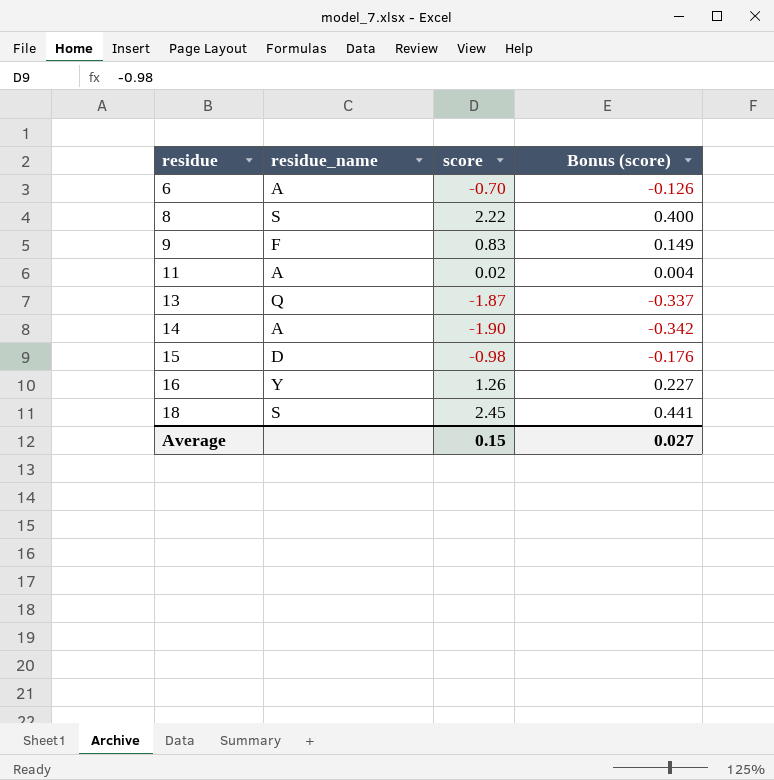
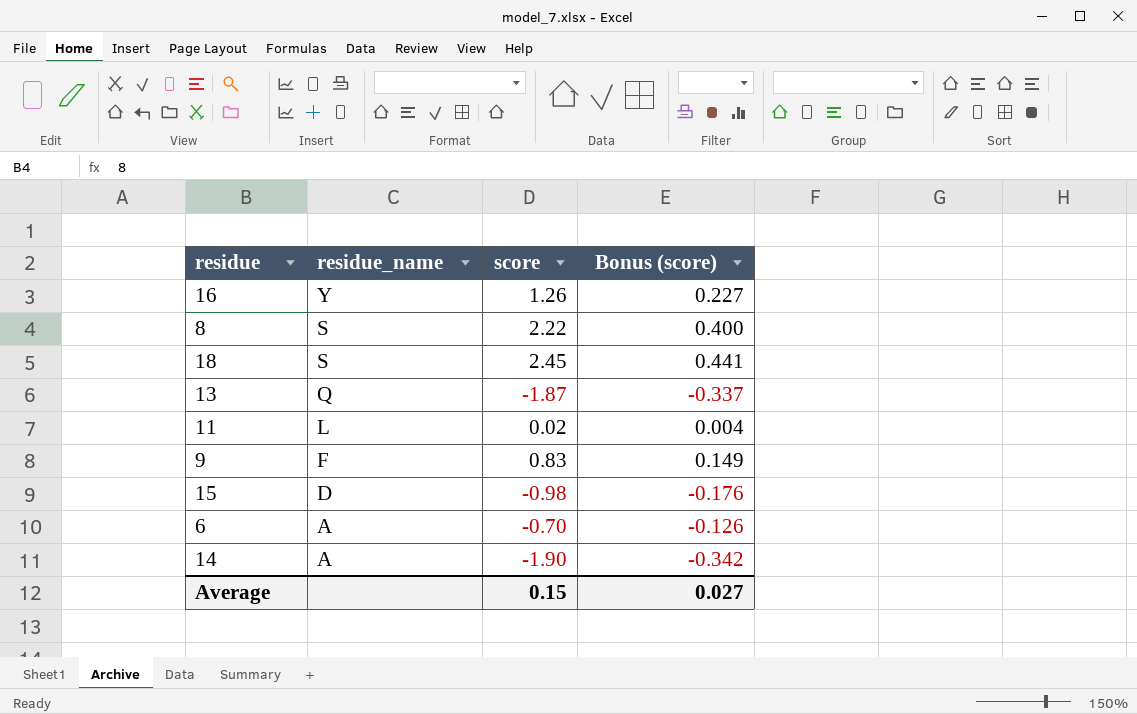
row order: residue ascending -> residue_name descending
11 | residue_name: A -> L

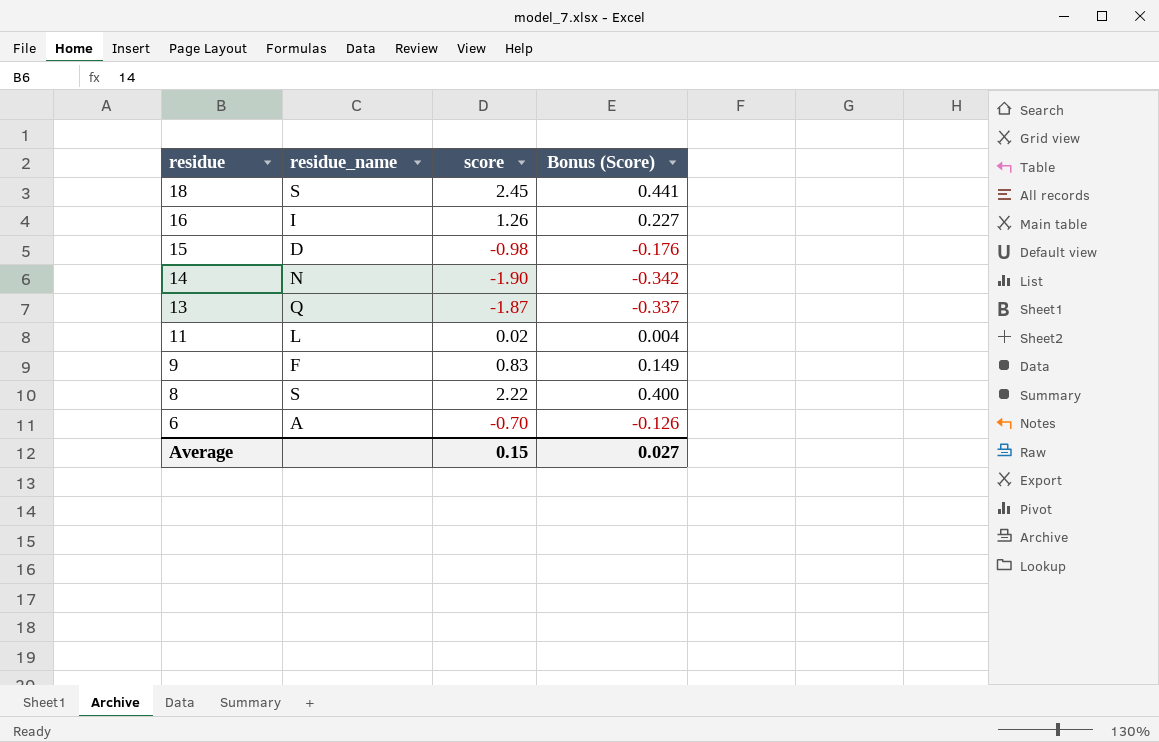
row order: residue_name descending -> residue descending
column name: Bonus (score) -> Bonus (Score)
16 | residue_name: Y -> I
14 | residue_name: A -> N

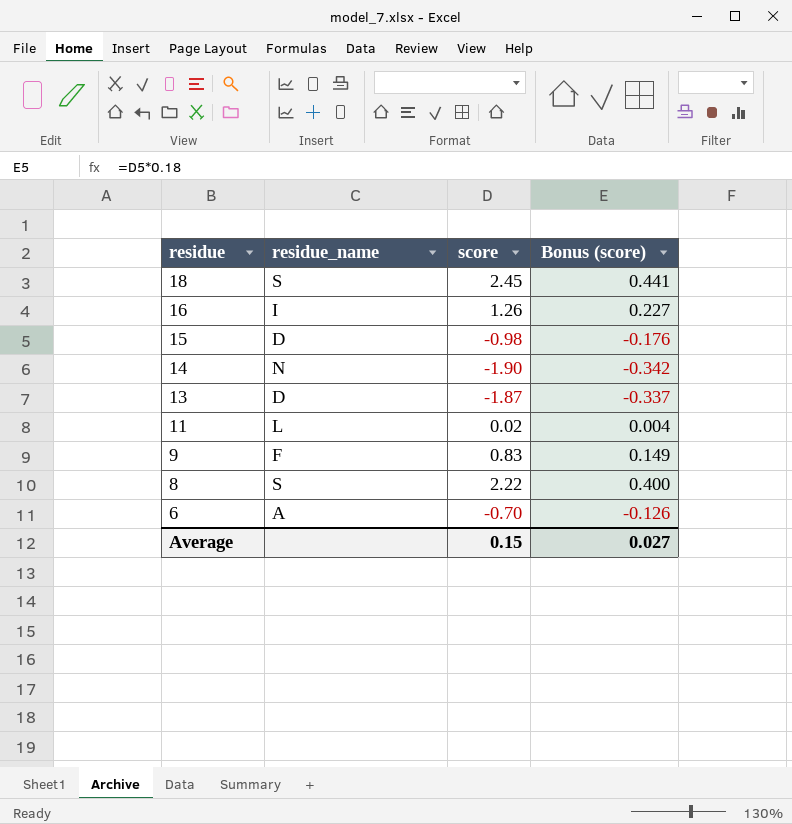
column name: Bonus (Score) -> Bonus (score)
13 | residue_name: Q -> D

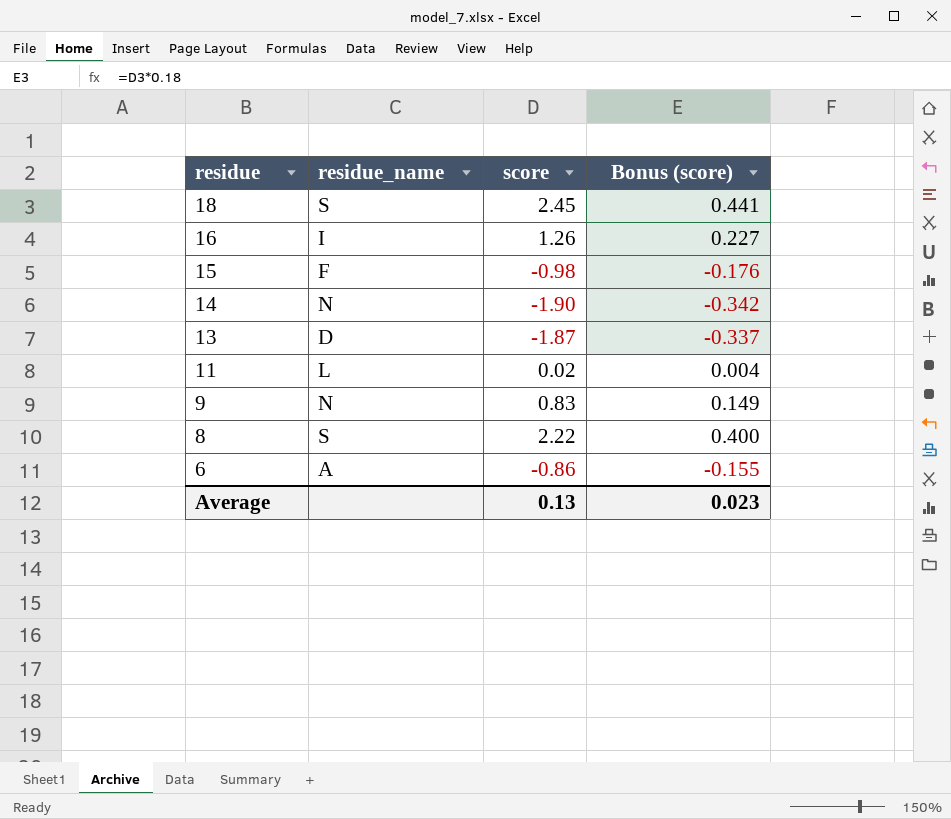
15 | residue_name: D -> F
9 | residue_name: F -> N
6 | score: -0.70 -> -0.86
6 | Bonus (score): -0.126 -> -0.155
Average | score: 0.15 -> 0.13
Average | Bonus (score): 0.027 -> 0.023

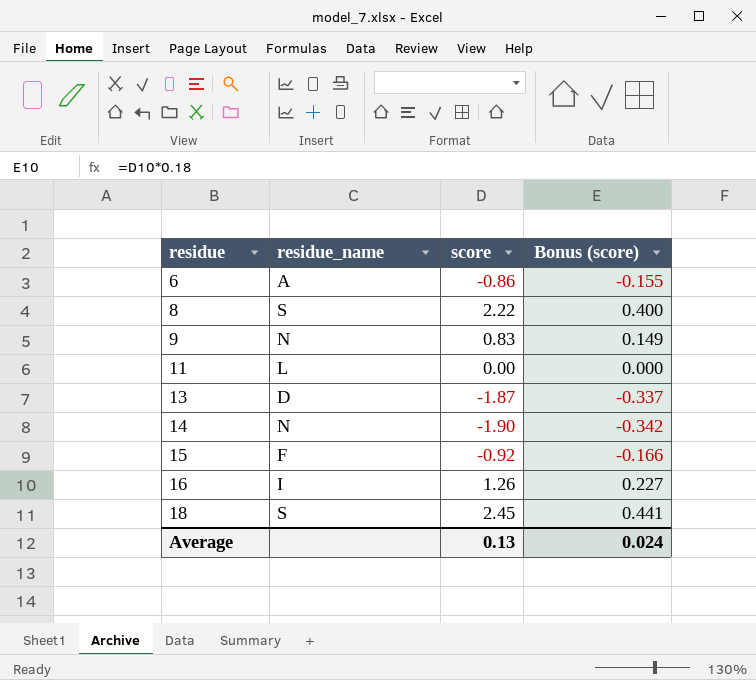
row order: residue descending -> residue ascending
11 | score: 0.02 -> 0.00
11 | Bonus (score): 0.004 -> 0.000
15 | score: -0.98 -> -0.92
15 | Bonus (score): -0.176 -> -0.166
Average | Bonus (score): 0.023 -> 0.024

